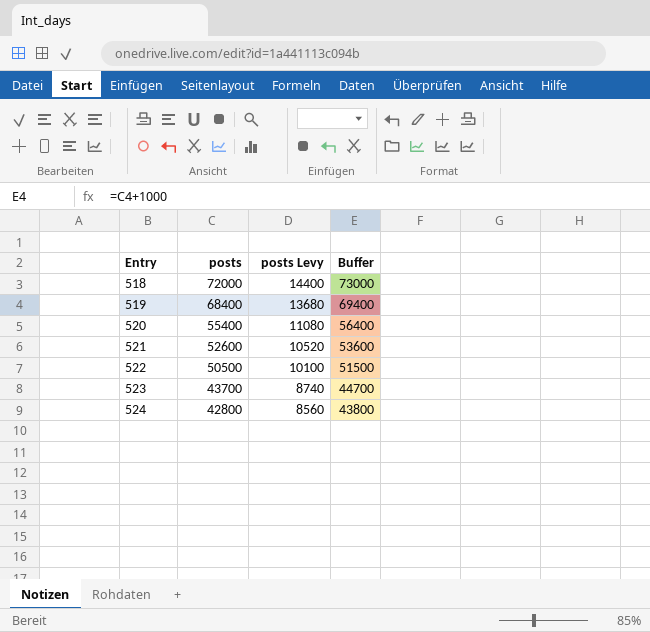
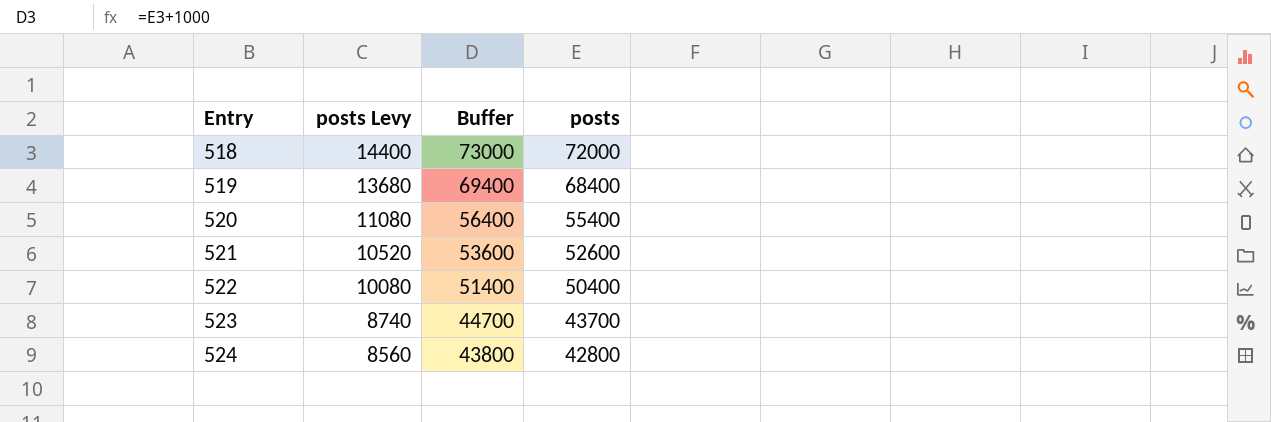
column posts | position: 2 -> 4
522 | posts Levy: 10100 -> 10080
522 | Buffer: 51500 -> 51400
522 | posts: 50500 -> 50400

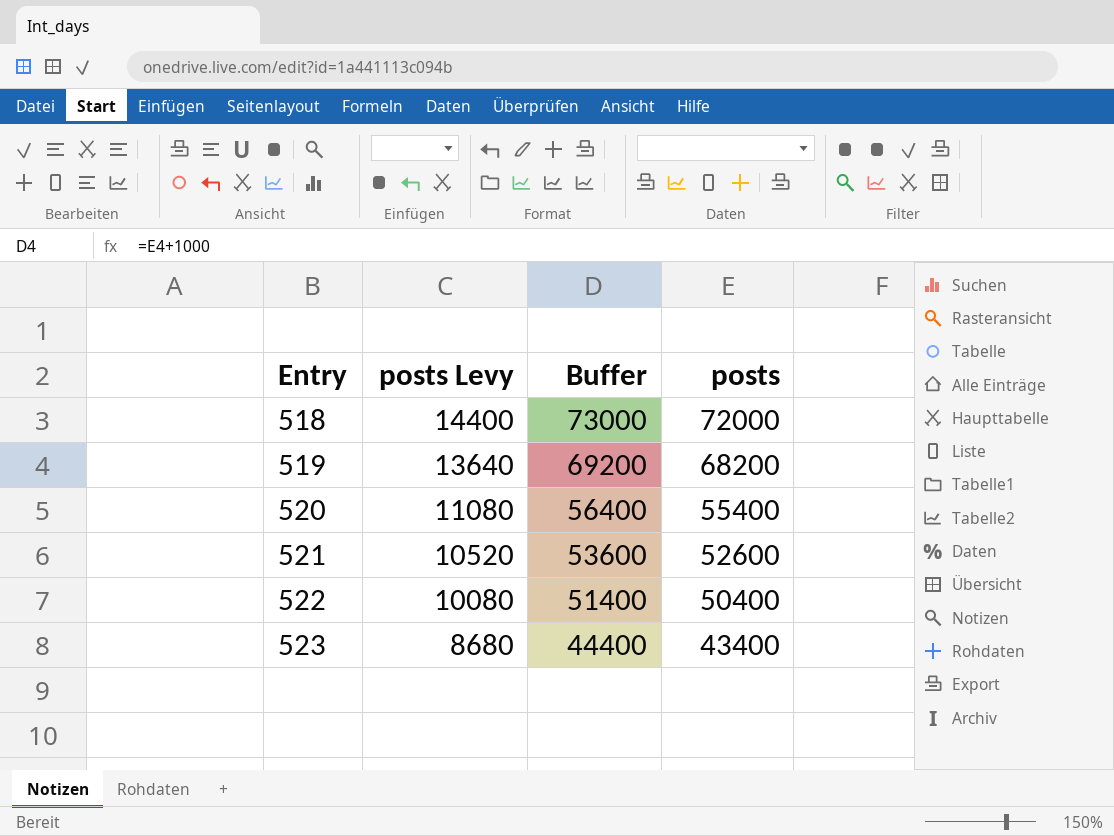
row 524: 8560 | 43800 | 42800 -> none
519 | posts Levy: 13680 -> 13640
519 | Buffer: 69400 -> 69200
519 | posts: 68400 -> 68200
523 | posts Levy: 8740 -> 8680
523 | Buffer: 44700 -> 44400
523 | posts: 43700 -> 43400

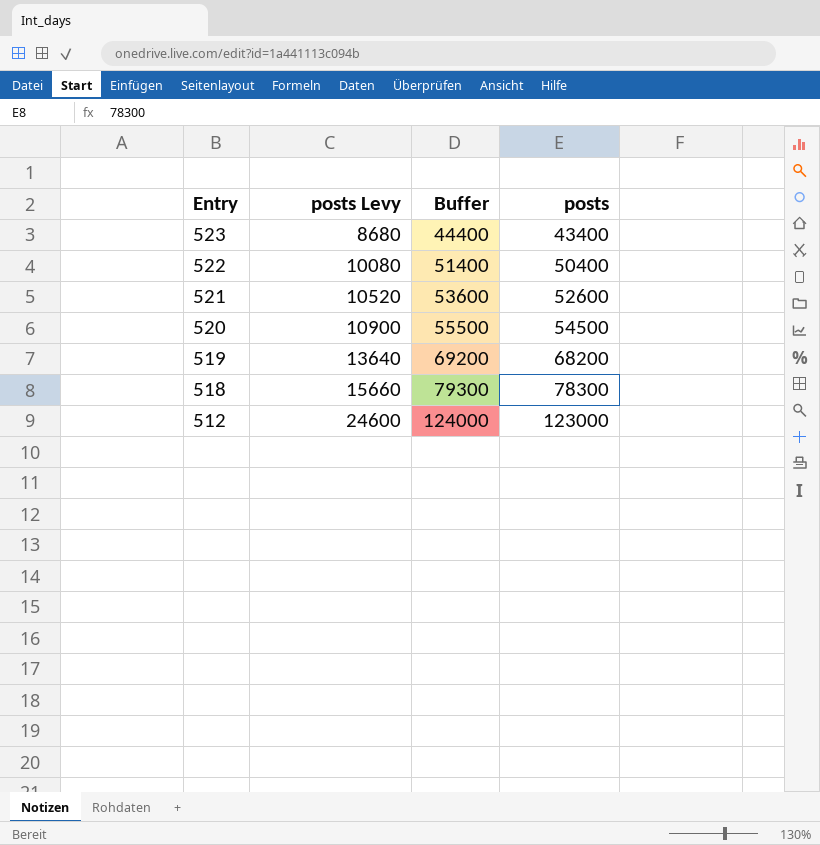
row order: Entry ascending -> Entry descending
520 | posts Levy: 11080 -> 10900
520 | Buffer: 56400 -> 55500
520 | posts: 55400 -> 54500
518 | posts Levy: 14400 -> 15660
518 | Buffer: 73000 -> 79300
518 | posts: 72000 -> 78300
row 512: none -> 24600 | 124000 | 123000

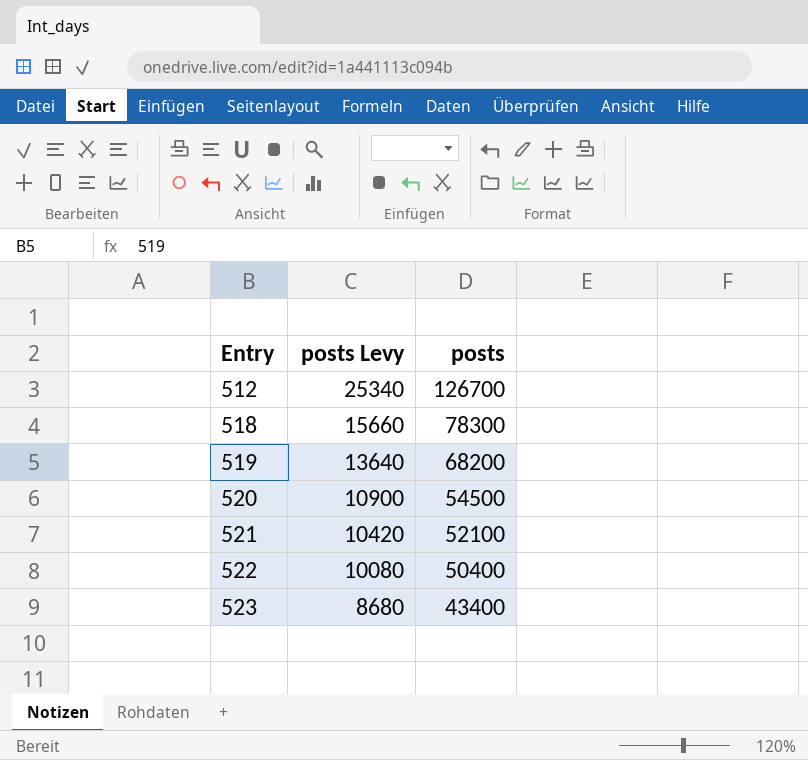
row order: Entry descending -> Entry ascending
column Buffer | formula: [posts] + 1000 -> none
512 | posts Levy: 24600 -> 25340
512 | posts: 123000 -> 126700
521 | posts Levy: 10520 -> 10420
521 | posts: 52600 -> 52100

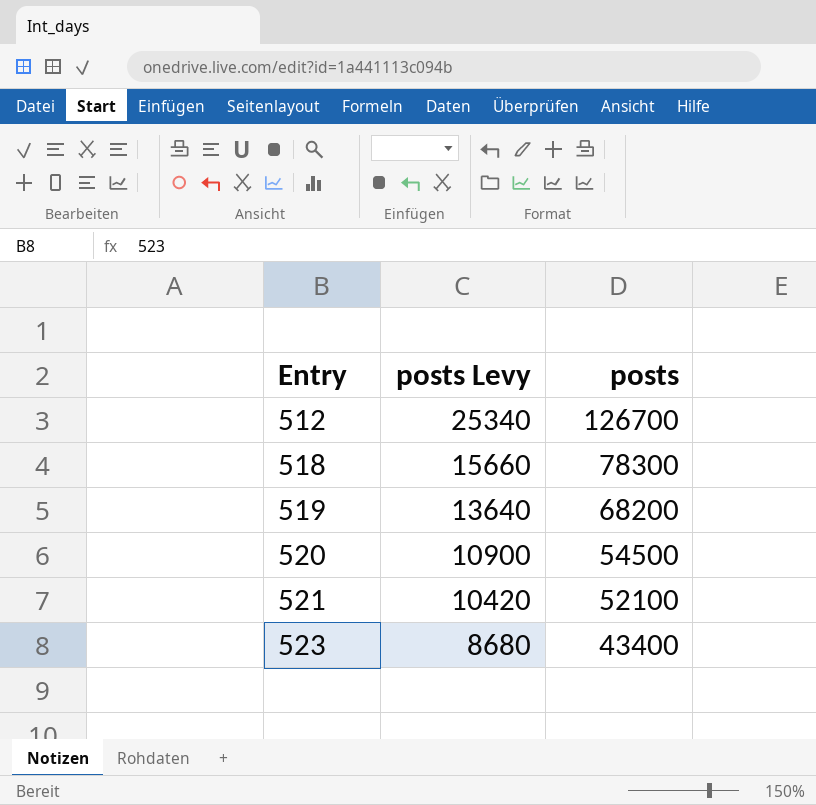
row 522: 10080 | 50400 -> none

